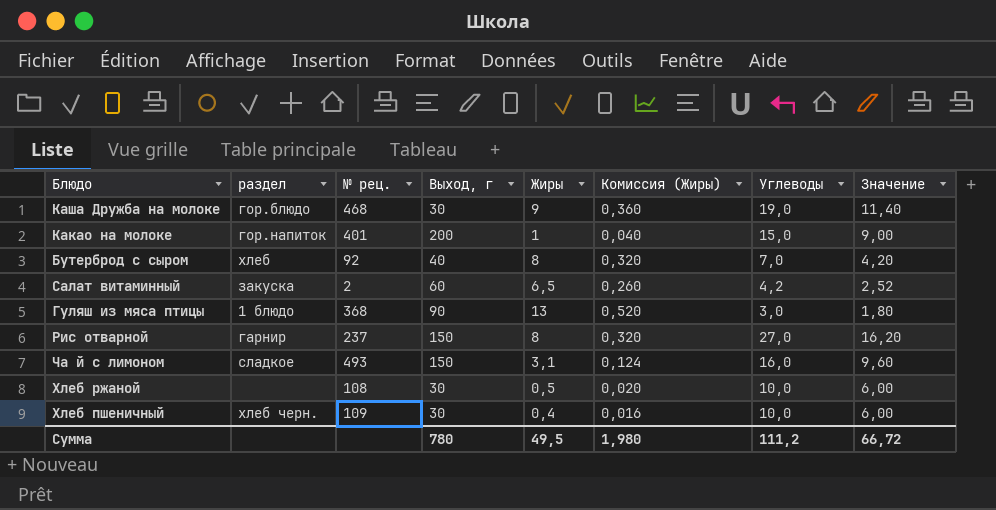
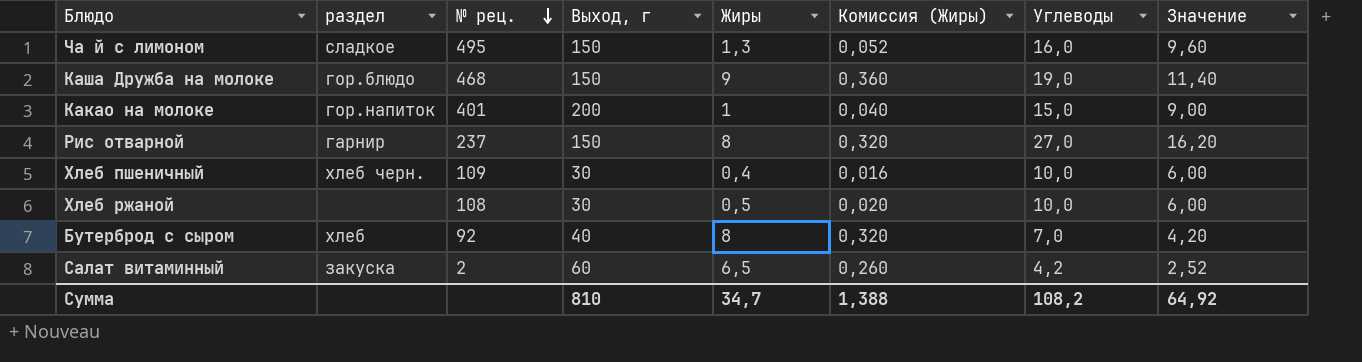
row order: none -> № рец. descending
row Гуляш из мяса птицы: 1 блюдо | 368 | 90 | 13 | 0,520 | 3,0 | 1,80 -> none
Ча й с лимоном | № рец.: 493 -> 495
Ча й с лимоном | Жиры: 3,1 -> 1,3
Ча й с лимоном | Комиссия (Жиры): 0,124 -> 0,052
Каша Дружба на молоке | Выход, г: 30 -> 150
Сумма | Выход, г: 780 -> 810
Сумма | Жиры: 49,5 -> 34,7
Сумма | Комиссия (Жиры): 1,980 -> 1,388
Сумма | Углеводы: 111,2 -> 108,2
Сумма | Значение: 66,72 -> 64,92

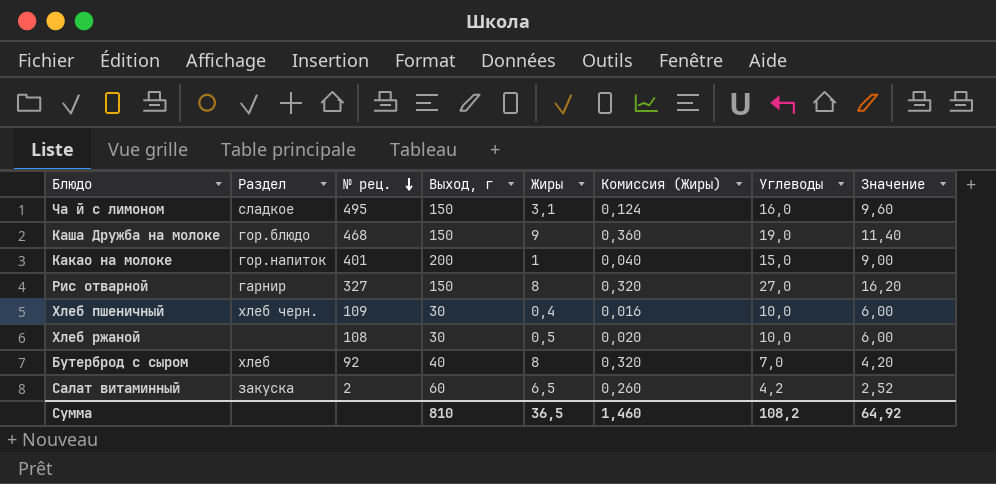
column name: раздел -> Раздел
Ча й с лимоном | Жиры: 1,3 -> 3,1
Ча й с лимоном | Комиссия (Жиры): 0,052 -> 0,124
Рис отварной | № рец.: 237 -> 327
Сумма | Жиры: 34,7 -> 36,5
Сумма | Комиссия (Жиры): 1,388 -> 1,460

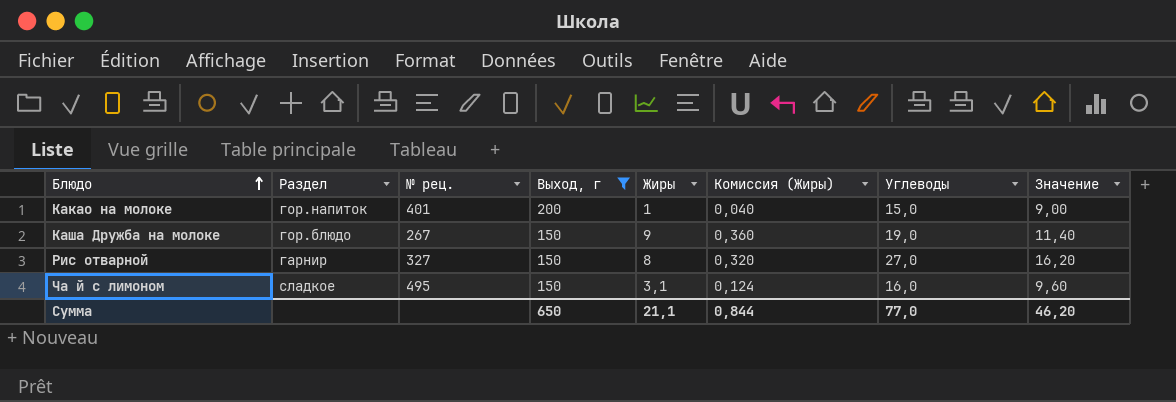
filter: none -> Выход, г >= 150
row order: № рец. descending -> Блюдо ascending
Каша Дружба на молоке | № рец.: 468 -> 267
Сумма | Выход, г: 810 -> 650
Сумма | Жиры: 36,5 -> 21,1
Сумма | Комиссия (Жиры): 1,460 -> 0,844
Сумма | Углеводы: 108,2 -> 77,0
Сумма | Значение: 64,92 -> 46,20

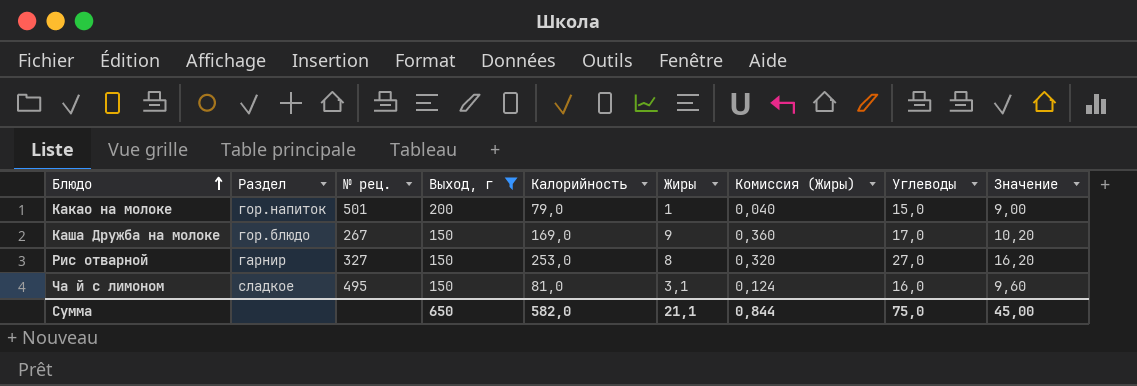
column Калорийность | position: none -> 5
Какао на молоке | № рец.: 401 -> 501
Каша Дружба на молоке | Углеводы: 19,0 -> 17,0
Каша Дружба на молоке | Значение: 11,40 -> 10,20
Сумма | Углеводы: 77,0 -> 75,0
Сумма | Значение: 46,20 -> 45,00

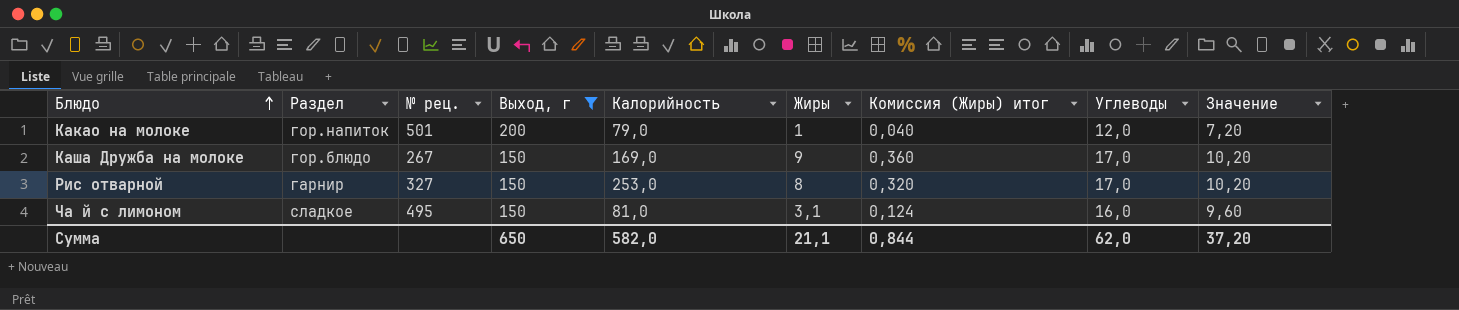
column name: Комиссия (Жиры) -> Комиссия (Жиры) итог
Какао на молоке | Углеводы: 15,0 -> 12,0
Какао на молоке | Значение: 9,00 -> 7,20
Рис отварной | Углеводы: 27,0 -> 17,0
Рис отварной | Значение: 16,20 -> 10,20
Сумма | Углеводы: 75,0 -> 62,0
Сумма | Значение: 45,00 -> 37,20

